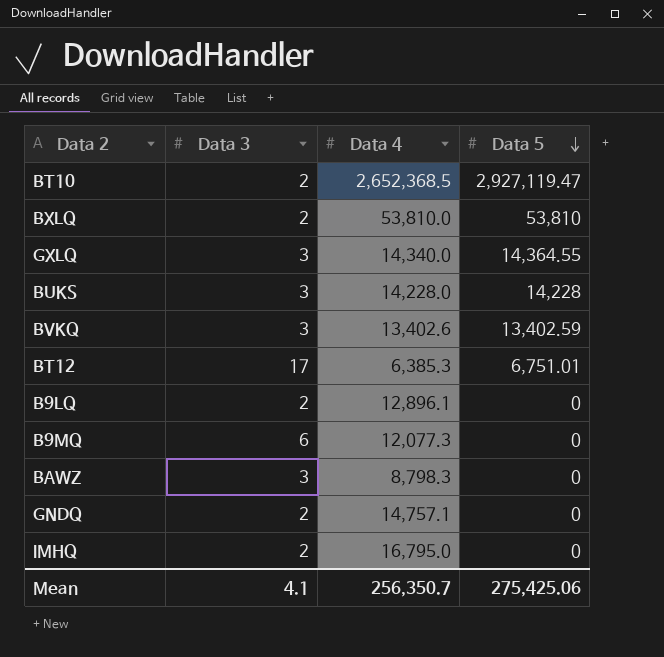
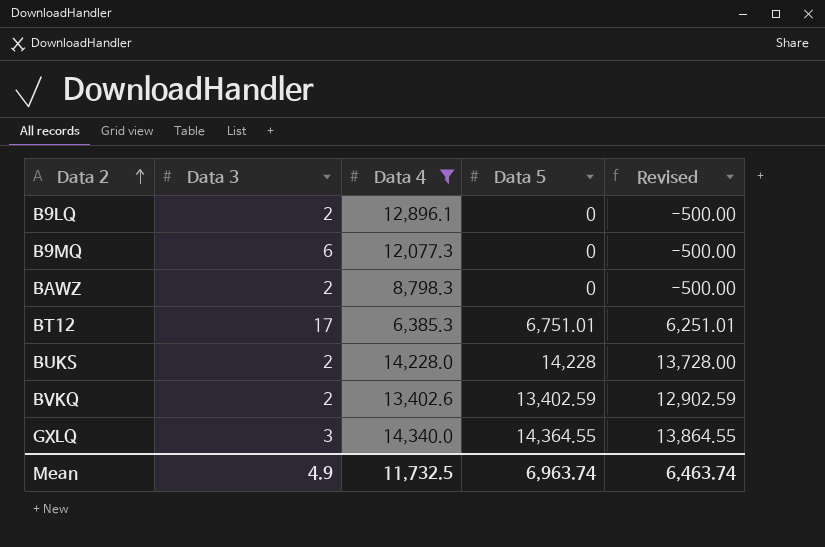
filter: none -> Data 4 <= 14,340.0
row order: Data 5 descending -> Data 2 ascending
column Revised | formula: none -> [Data 5] - 500
BAWZ | Data 3: 3 -> 2
BUKS | Data 3: 3 -> 2
BVKQ | Data 3: 3 -> 2
Mean | Data 3: 4.1 -> 4.9
Mean | Data 4: 256,350.7 -> 11,732.5
Mean | Data 5: 275,425.06 -> 6,963.74

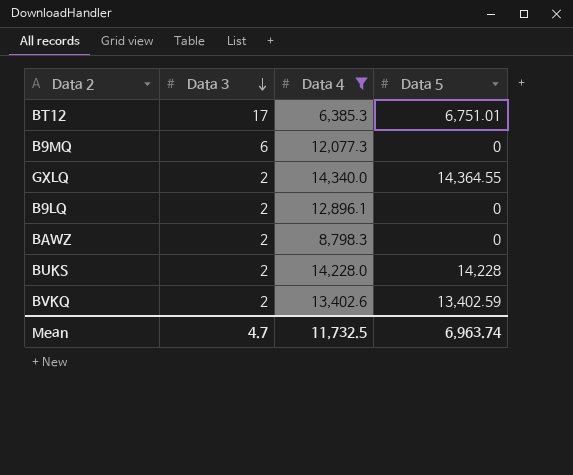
row order: Data 2 ascending -> Data 3 descending
column Revised | formula: [Data 5] - 500 -> none
GXLQ | Data 3: 3 -> 2
Mean | Data 3: 4.9 -> 4.7

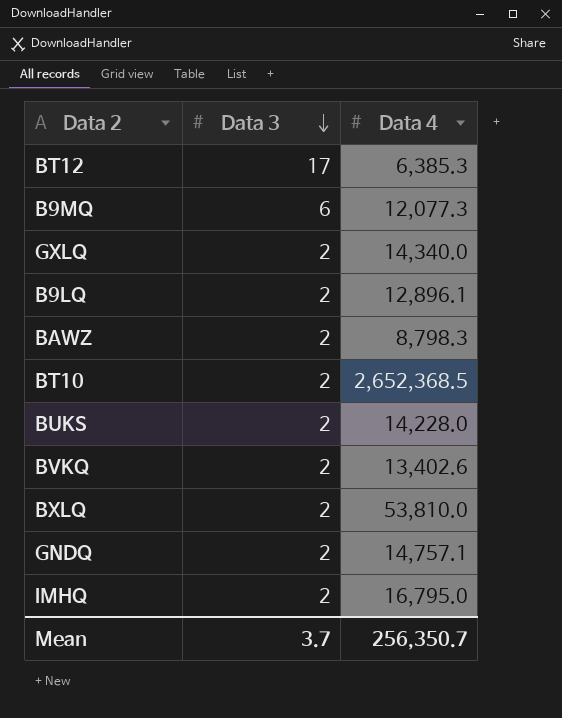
filter: Data 4 <= 14,340.0 -> none
column Data 5 | position: 4 -> none
Mean | Data 3: 4.7 -> 3.7
Mean | Data 4: 11,732.5 -> 256,350.7

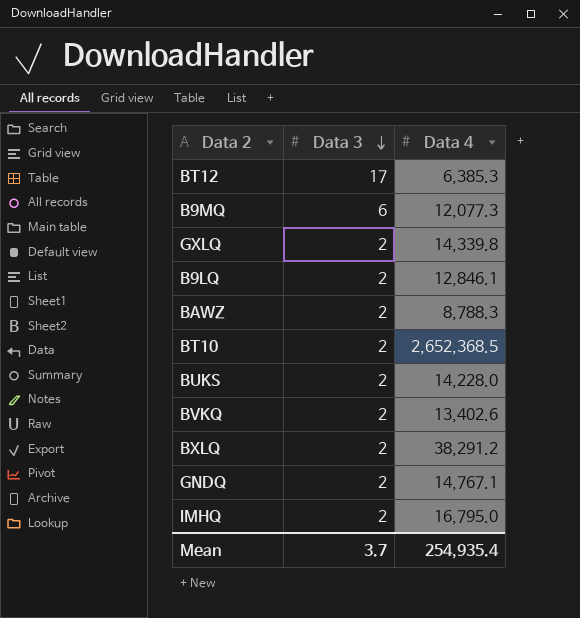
GXLQ | Data 4: 14,340.0 -> 14,339.8
B9LQ | Data 4: 12,896.1 -> 12,846.1
BAWZ | Data 4: 8,798.3 -> 8,788.3
BXLQ | Data 4: 53,810.0 -> 38,291.2
GNDQ | Data 4: 14,757.1 -> 14,767.1
Mean | Data 4: 256,350.7 -> 254,935.4

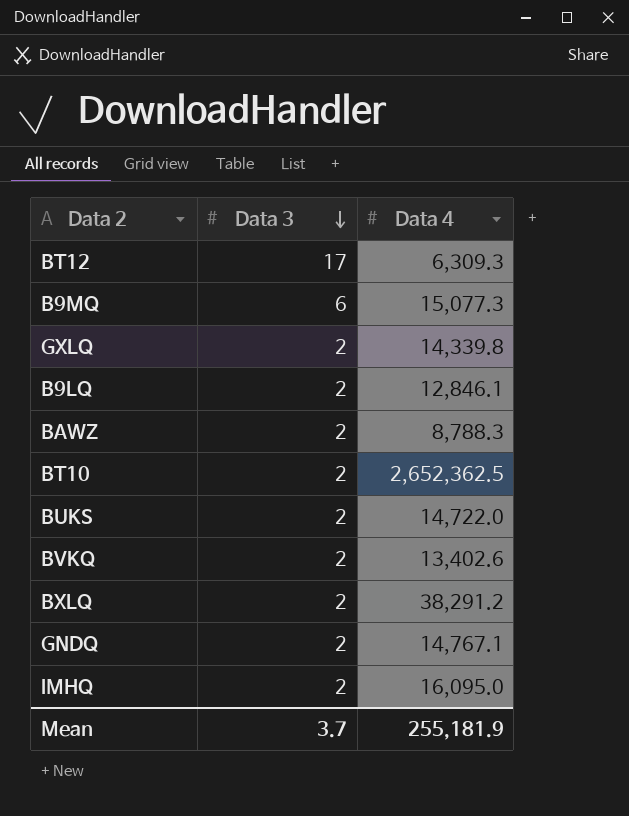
BT12 | Data 4: 6,385.3 -> 6,309.3
B9MQ | Data 4: 12,077.3 -> 15,077.3
BT10 | Data 4: 2,652,368.5 -> 2,652,362.5
BUKS | Data 4: 14,228.0 -> 14,722.0
IMHQ | Data 4: 16,795.0 -> 16,095.0
Mean | Data 4: 254,935.4 -> 255,181.9

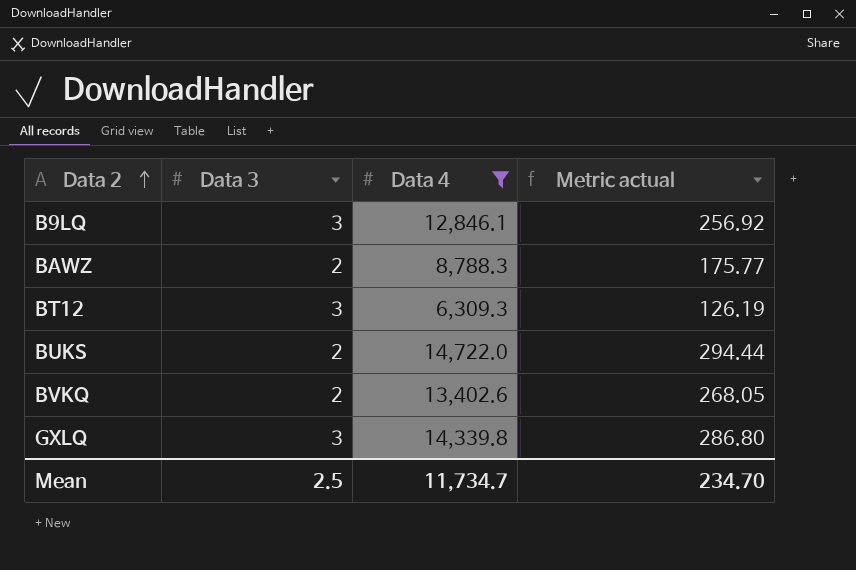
filter: none -> Data 4 <= 14,722.0
row order: Data 3 descending -> Data 2 ascending
column Metric actual | formula: none -> [Data 4] * 0.02
B9LQ | Data 3: 2 -> 3
BT12 | Data 3: 17 -> 3
GXLQ | Data 3: 2 -> 3
Mean | Data 3: 3.7 -> 2.5
Mean | Data 4: 255,181.9 -> 11,734.7

